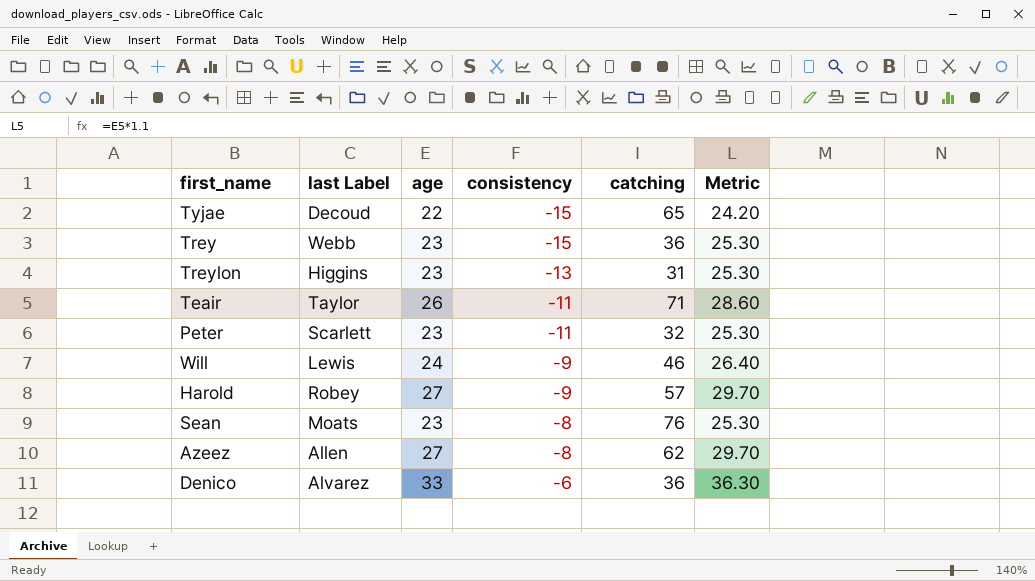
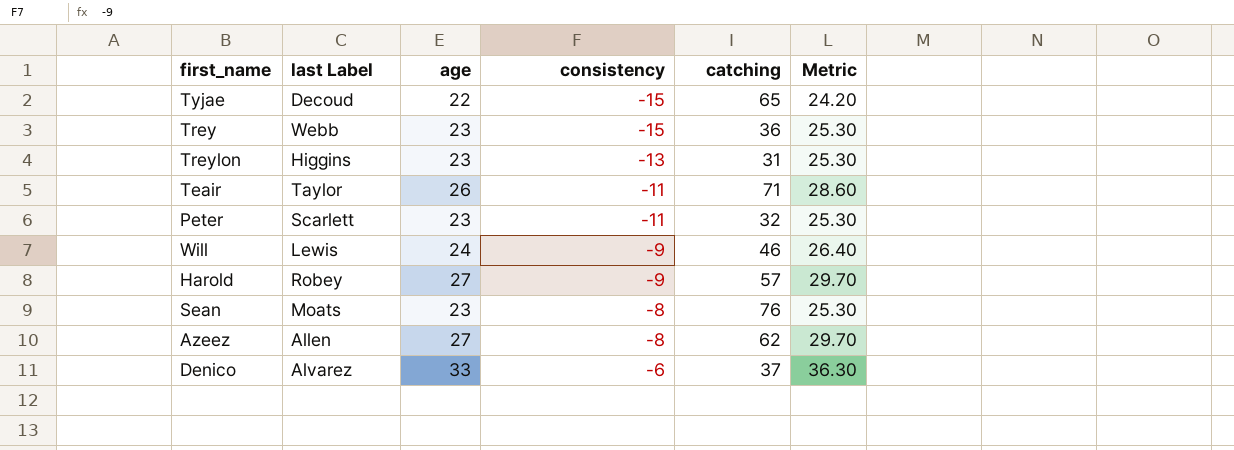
Denico | catching: 36 -> 37

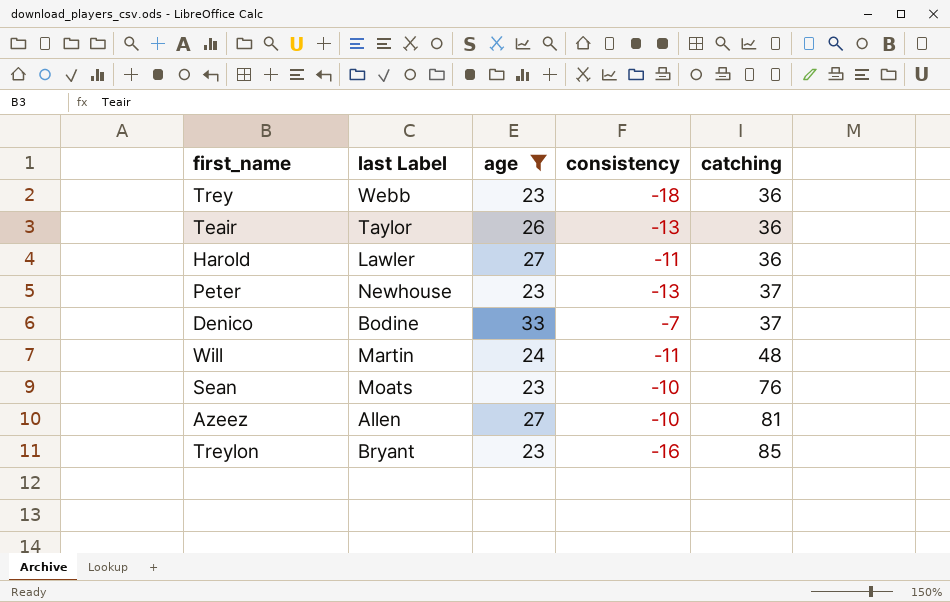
filter: none -> age != 22
row order: consistency ascending -> catching ascending
column Metric | formula: [age] * 1.1 -> none
Trey | consistency: -15 -> -18
Teair | consistency: -11 -> -13
Teair | catching: 71 -> 36
Harold | last Label: Robey -> Lawler
Harold | consistency: -9 -> -11
Harold | catching: 57 -> 36
Peter | last Label: Scarlett -> Newhouse
Peter | consistency: -11 -> -13
Peter | catching: 32 -> 37
Denico | last Label: Alvarez -> Bodine
Denico | consistency: -6 -> -7
Will | last Label: Lewis -> Martin
Will | consistency: -9 -> -11
Will | catching: 46 -> 48
Sean | consistency: -8 -> -10
Azeez | consistency: -8 -> -10
Azeez | catching: 62 -> 81
Treylon | last Label: Higgins -> Bryant
Treylon | consistency: -13 -> -16
Treylon | catching: 31 -> 85

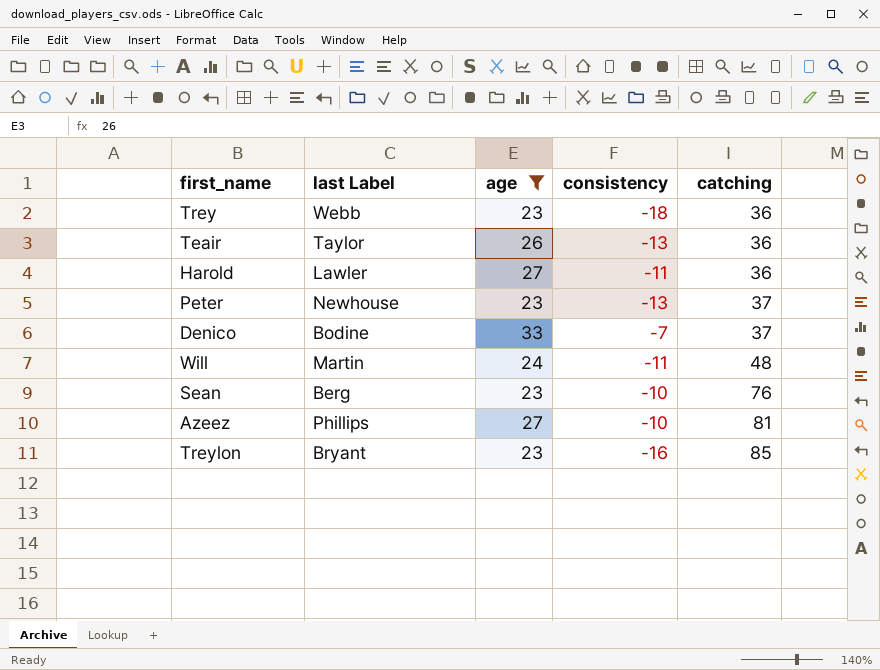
Sean | last Label: Moats -> Berg
Azeez | last Label: Allen -> Phillips

